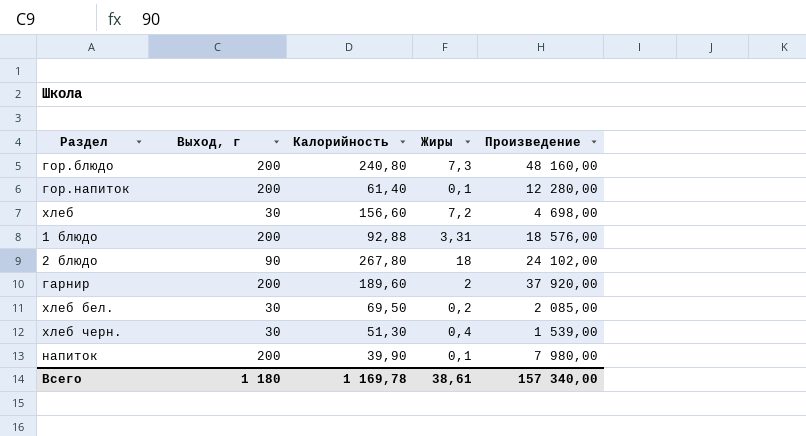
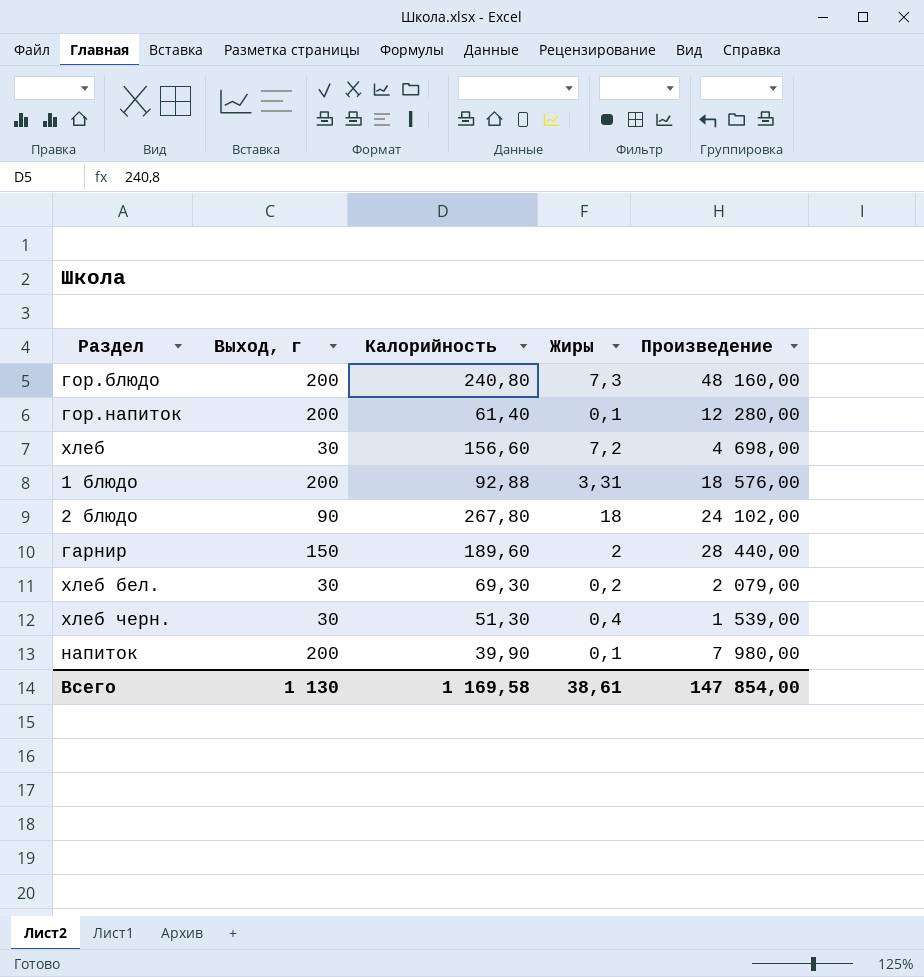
гарнир | Выход, г: 200 -> 150
гарнир | Произведение: 37 920,00 -> 28 440,00
хлеб бел. | Калорийность: 69,50 -> 69,30
хлеб бел. | Произведение: 2 085,00 -> 2 079,00
Всего | Выход, г: 1 180 -> 1 130
Всего | Калорийность: 1 169,78 -> 1 169,58
Всего | Произведение: 157 340,00 -> 147 854,00

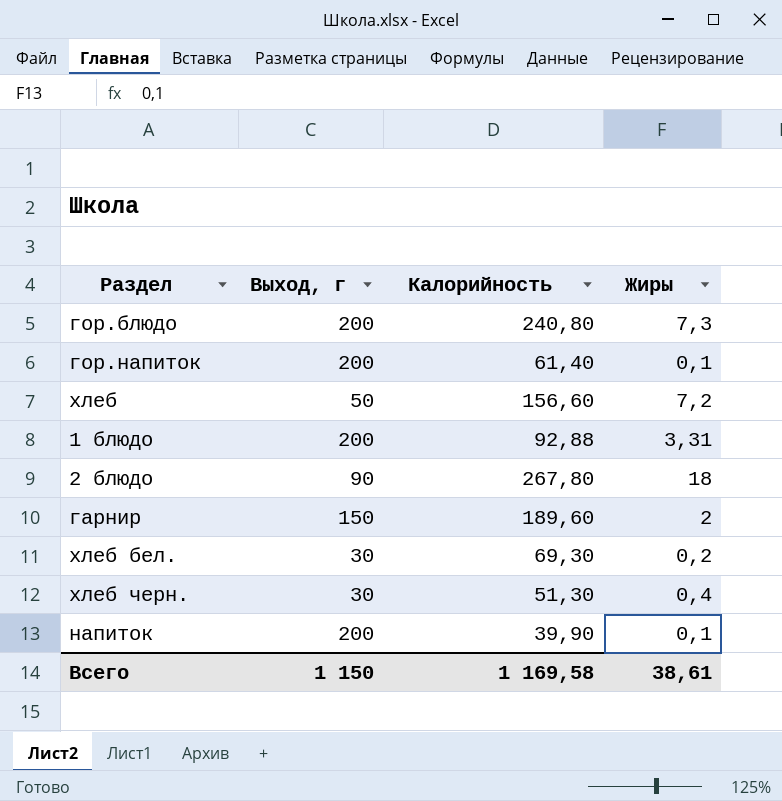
column Произведение | formula: [Выход, г] * [Калорийность] -> none
хлеб | Выход, г: 30 -> 50
Всего | Выход, г: 1 130 -> 1 150

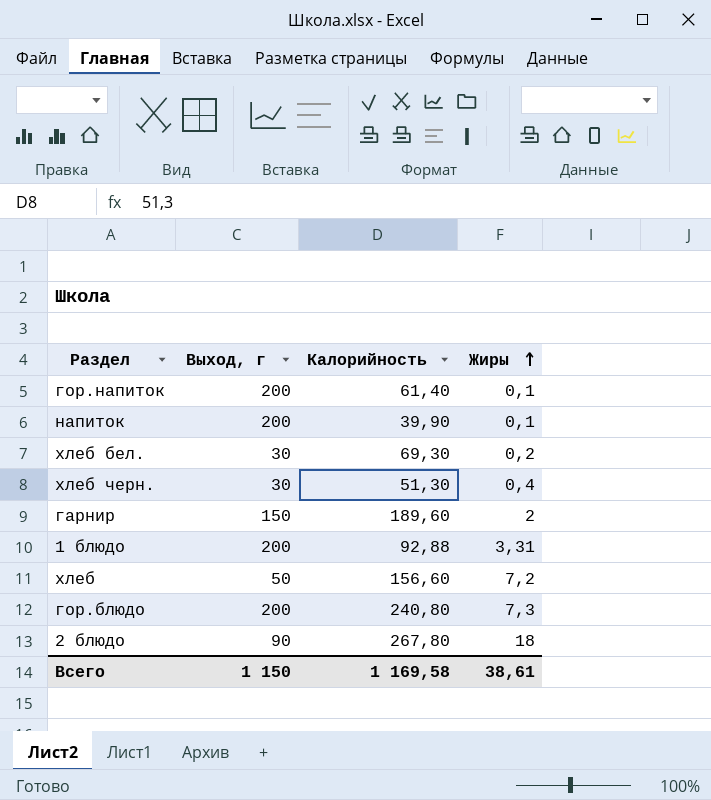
row order: none -> Жиры ascending

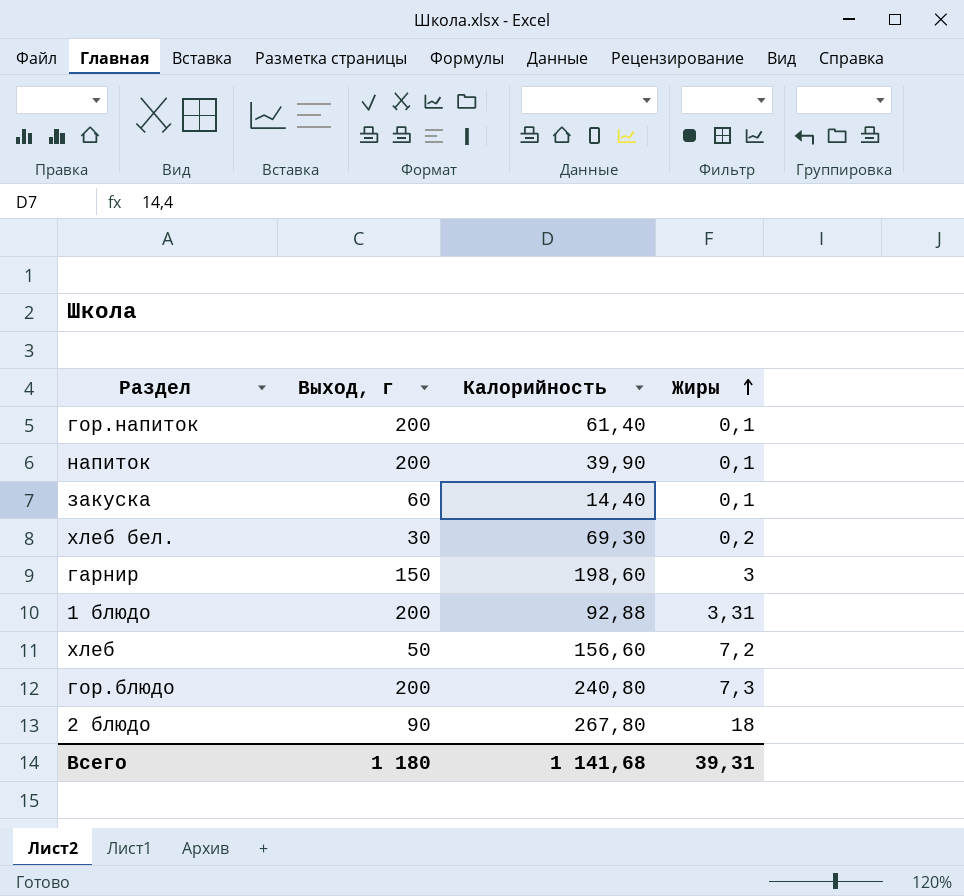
row хлеб черн.: 30 | 51,30 | 0,4 -> none
row закуска: none -> 60 | 14,40 | 0,1
гарнир | Калорийность: 189,60 -> 198,60
гарнир | Жиры: 2 -> 3
Всего | Выход, г: 1 150 -> 1 180
Всего | Калорийность: 1 169,58 -> 1 141,68
Всего | Жиры: 38,61 -> 39,31

